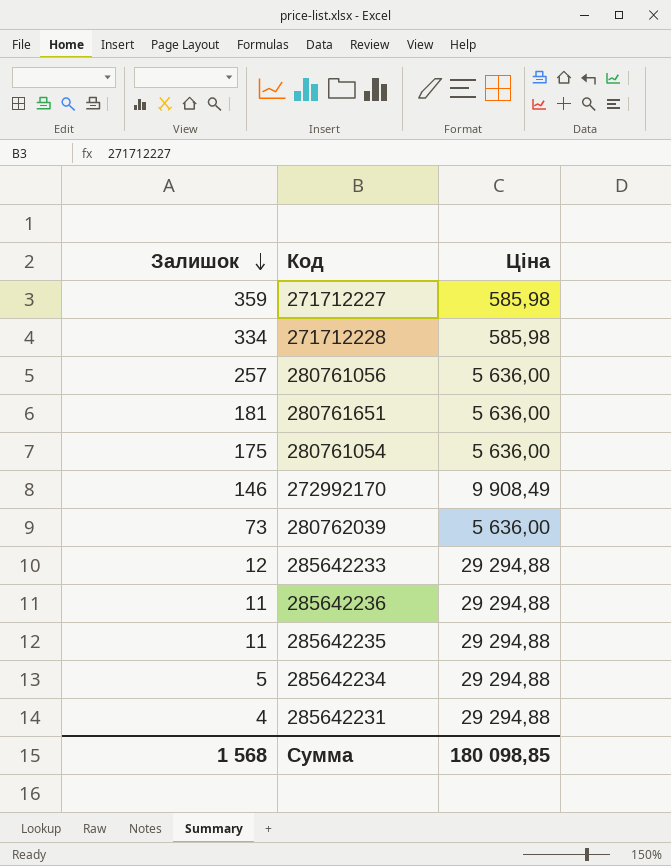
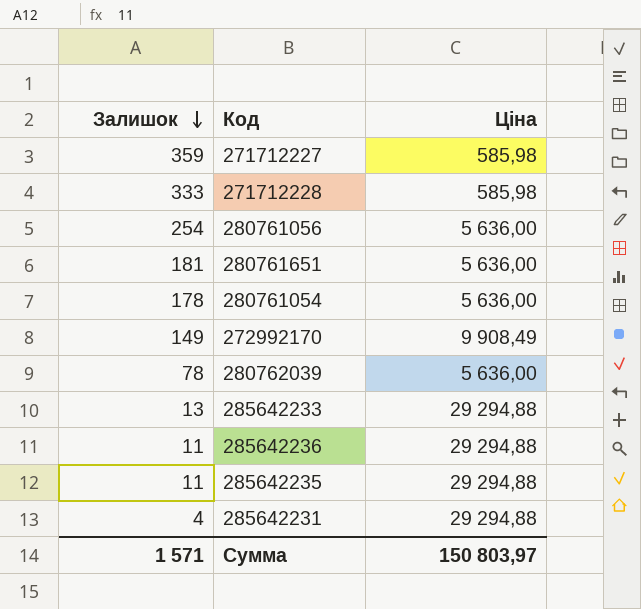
row 285642234: 5 | 29 294,88 -> none
271712228 | Залишок: 334 -> 333
280761056 | Залишок: 257 -> 254
280761054 | Залишок: 175 -> 178
272992170 | Залишок: 146 -> 149
280762039 | Залишок: 73 -> 78
285642233 | Залишок: 12 -> 13
Сумма | Залишок: 1 568 -> 1 571
Сумма | Ціна: 180 098,85 -> 150 803,97

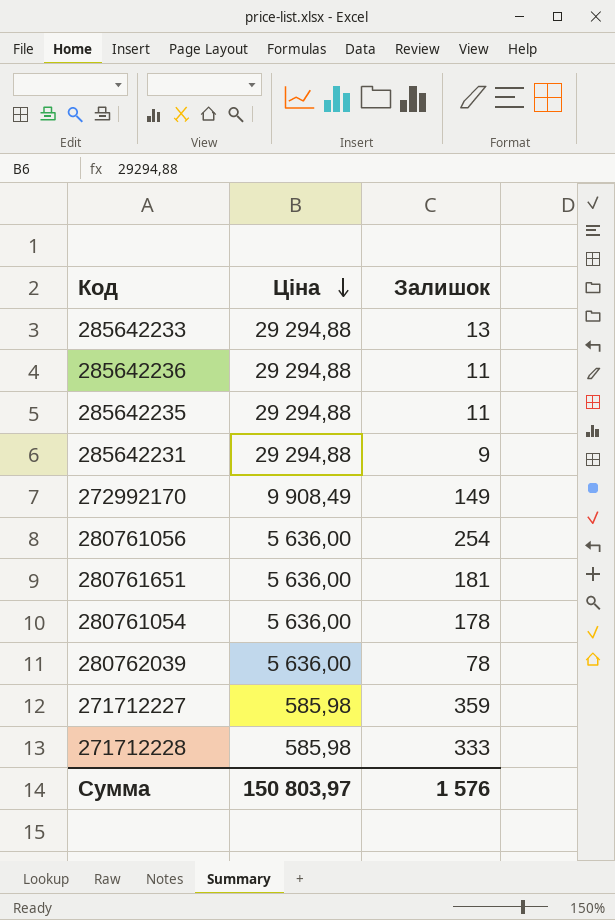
row order: Залишок descending -> Ціна descending
column Залишок | position: 1 -> 3
285642231 | Залишок: 4 -> 9
Сумма | Залишок: 1 571 -> 1 576

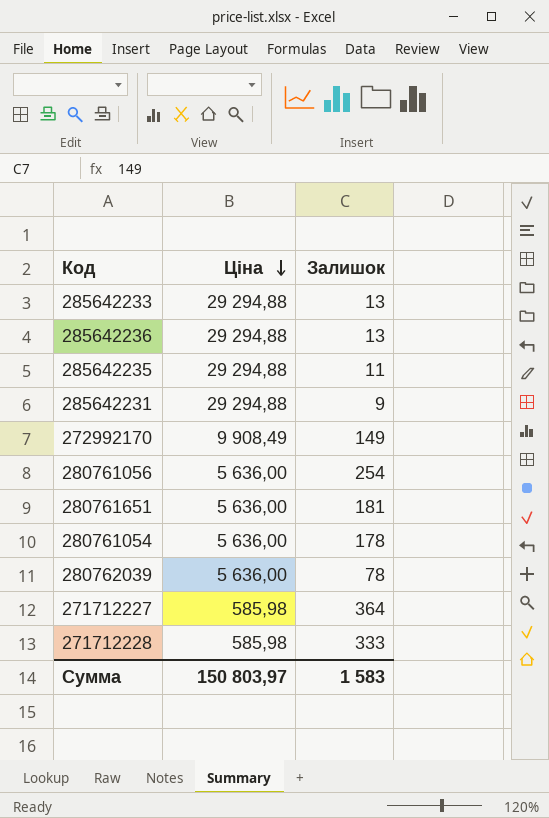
285642236 | Залишок: 11 -> 13
271712227 | Залишок: 359 -> 364
Сумма | Залишок: 1 576 -> 1 583

